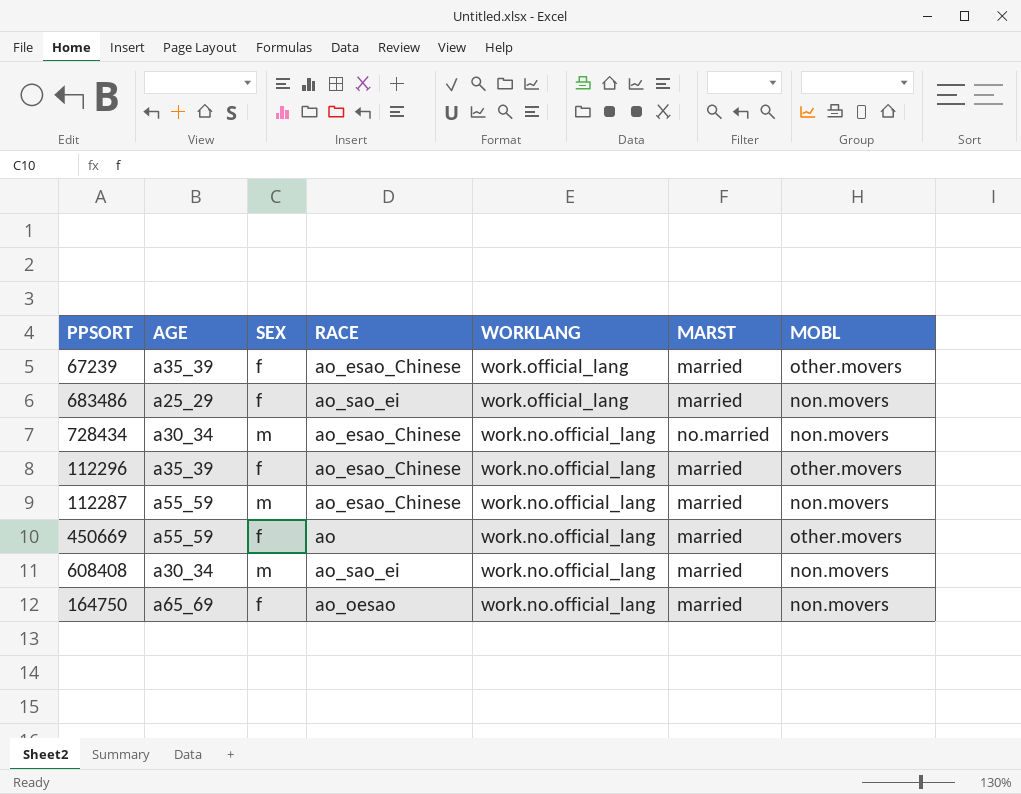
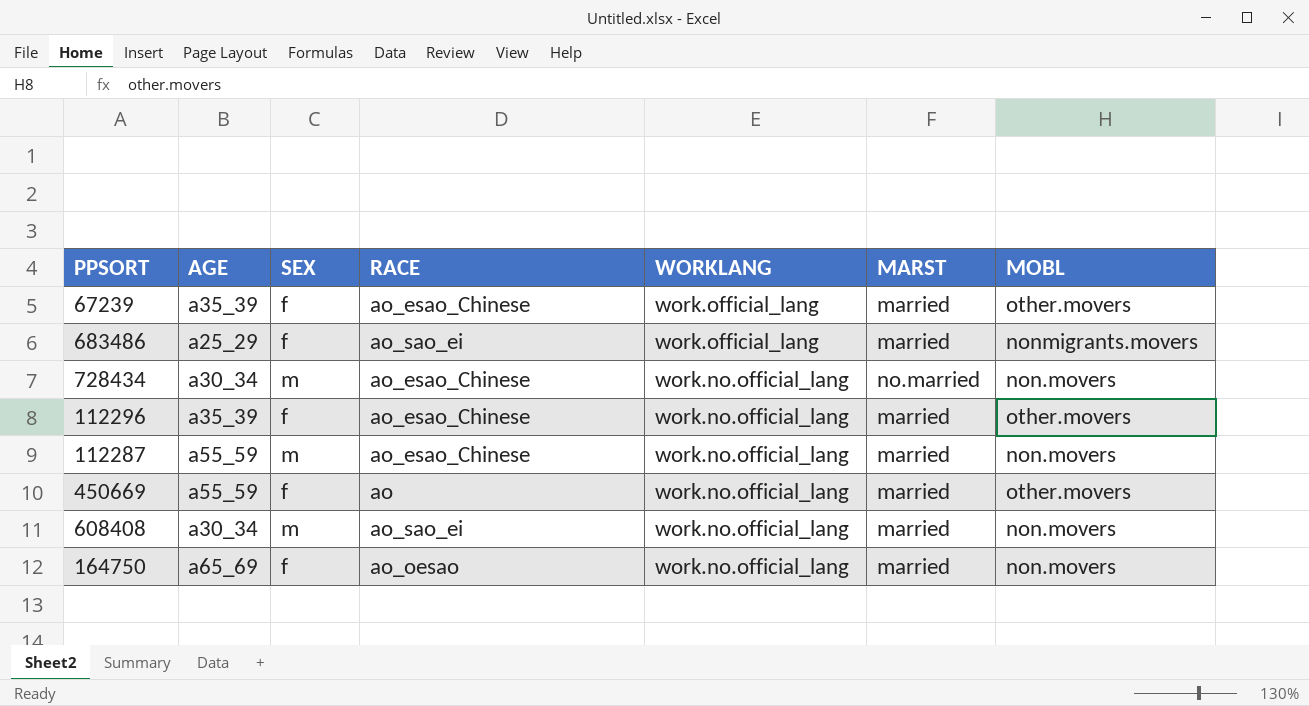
683486 | MOBL: non.movers -> nonmigrants.movers

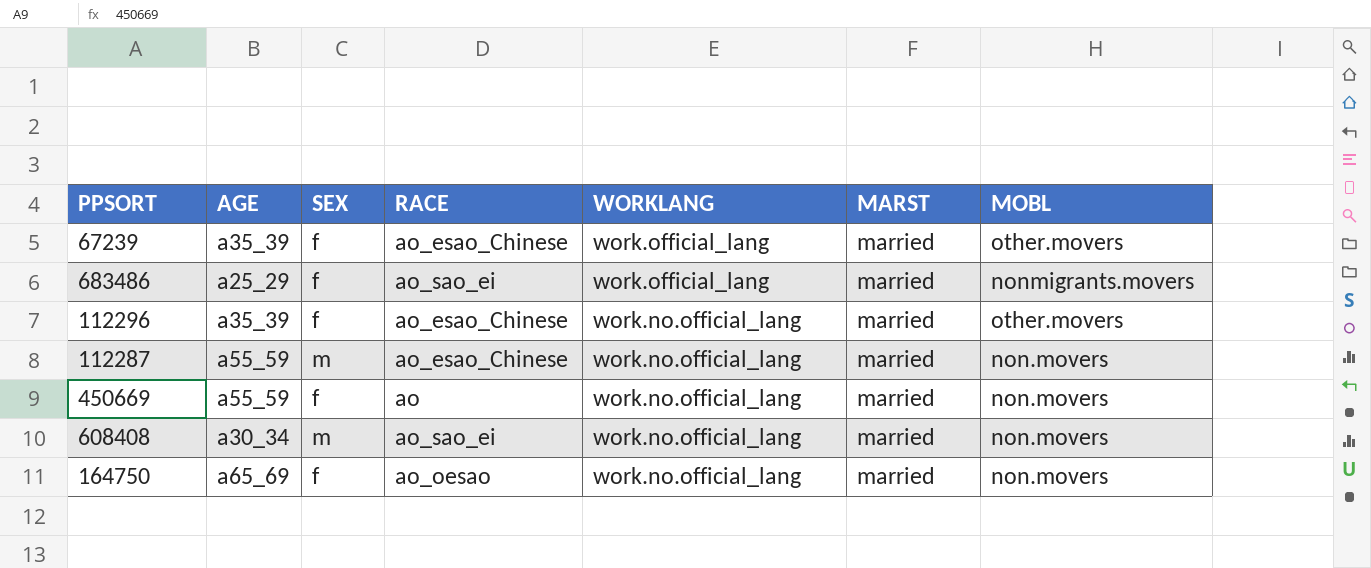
row 728434: a30_34 | m | ao_esao_Chinese | work.no.official_lang | no.married | non.movers -> none
450669 | MOBL: other.movers -> non.movers

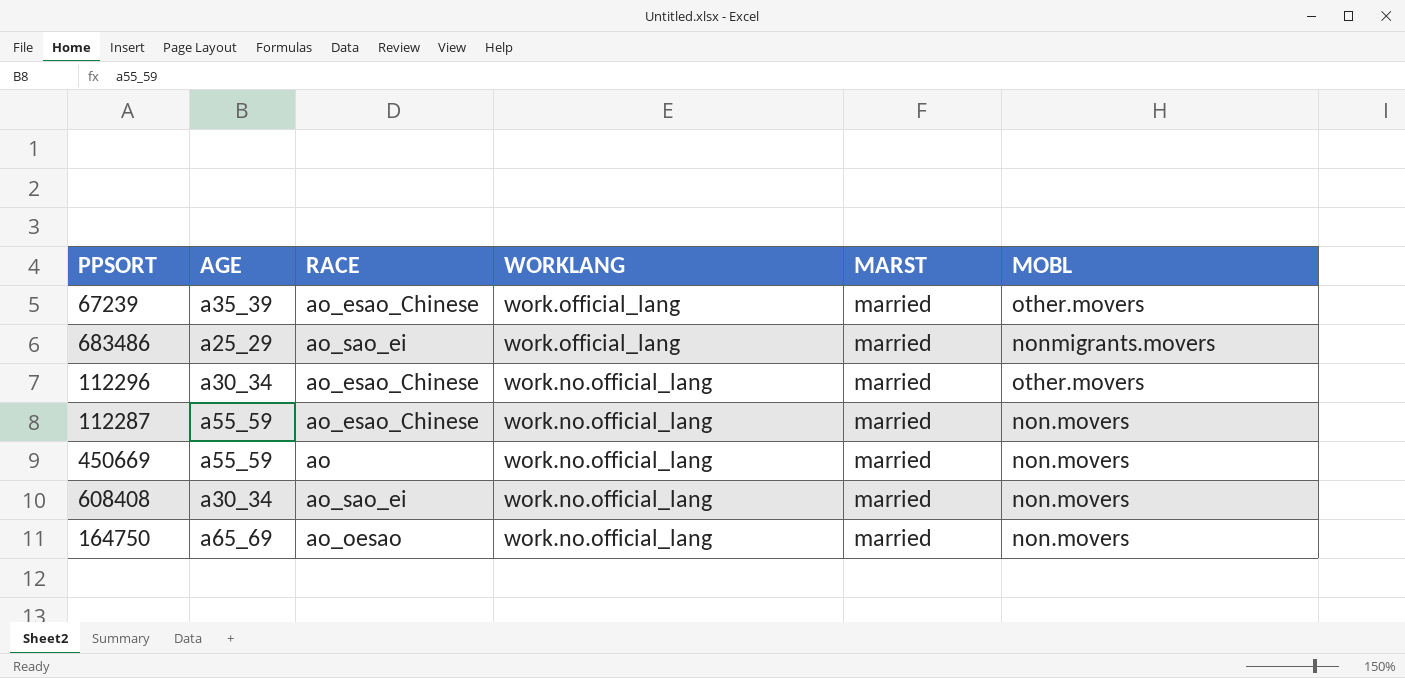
column SEX | position: 3 -> none
112296 | AGE: a35_39 -> a30_34

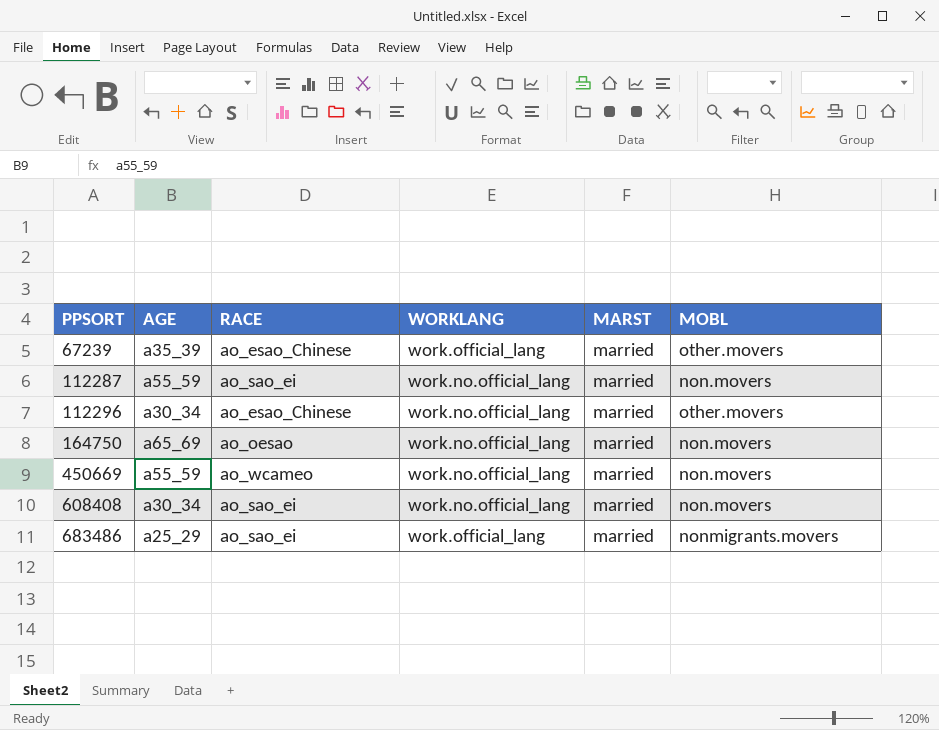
row order: WORKLANG descending -> PPSORT ascending
112287 | RACE: ao_esao_Chinese -> ao_sao_ei
450669 | RACE: ao -> ao_wcameo

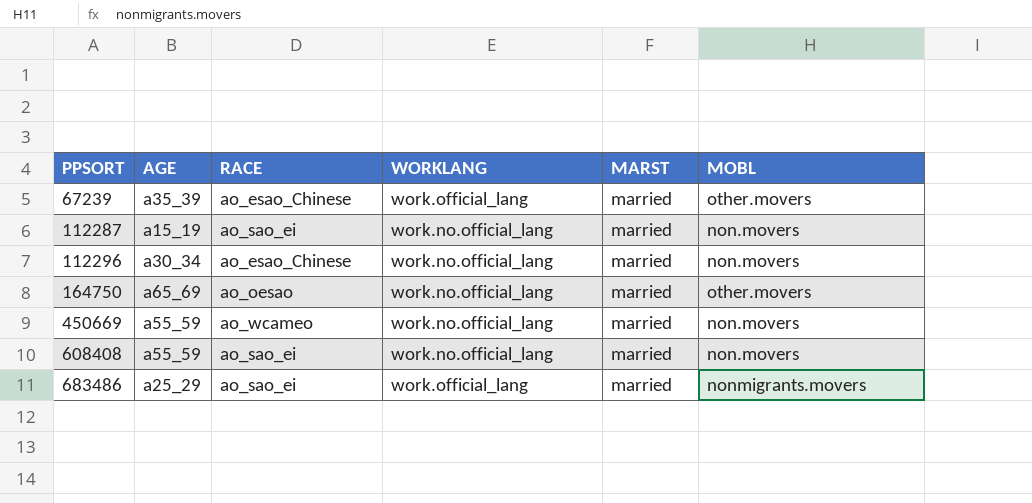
112287 | AGE: a55_59 -> a15_19
112296 | MOBL: other.movers -> non.movers
164750 | MOBL: non.movers -> other.movers
608408 | AGE: a30_34 -> a55_59

